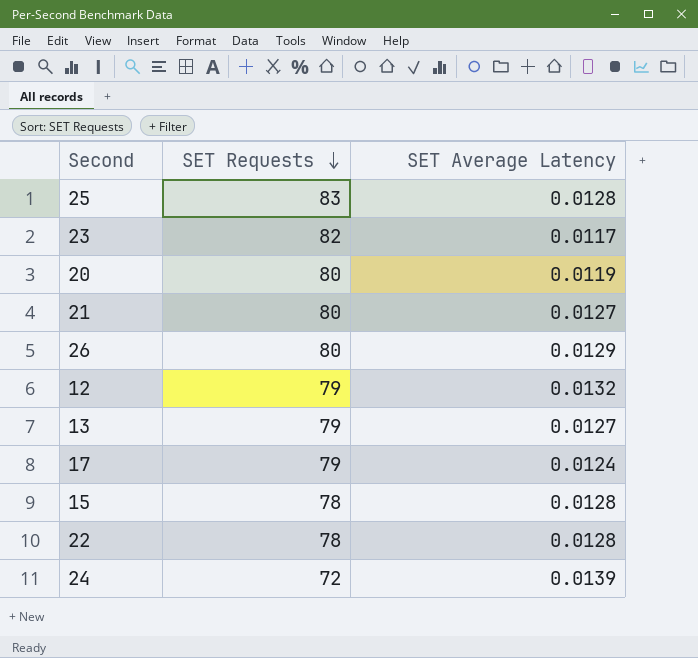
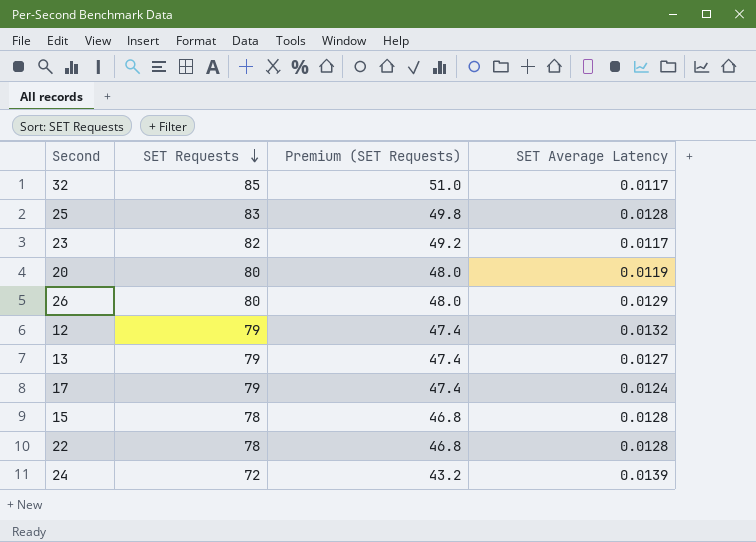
column Premium (SET Requests) | formula: none -> [SET Requests] * 0.6
row 21: 80 | 0.0127 -> none
row 32: none -> 85 | 51.0 | 0.0117

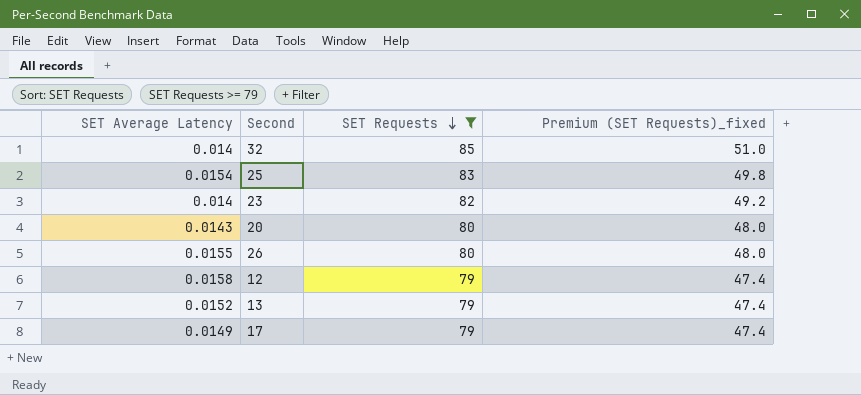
filter: none -> SET Requests >= 79
column SET Average Latency | position: 4 -> 1
column name: Premium (SET Requests) -> Premium (SET Requests)_fixed
32 | SET Average Latency: 0.0117 -> 0.014
25 | SET Average Latency: 0.0128 -> 0.0154
23 | SET Average Latency: 0.0117 -> 0.014
20 | SET Average Latency: 0.0119 -> 0.0143
26 | SET Average Latency: 0.0129 -> 0.0155
12 | SET Average Latency: 0.0132 -> 0.0158
13 | SET Average Latency: 0.0127 -> 0.0152
17 | SET Average Latency: 0.0124 -> 0.0149

